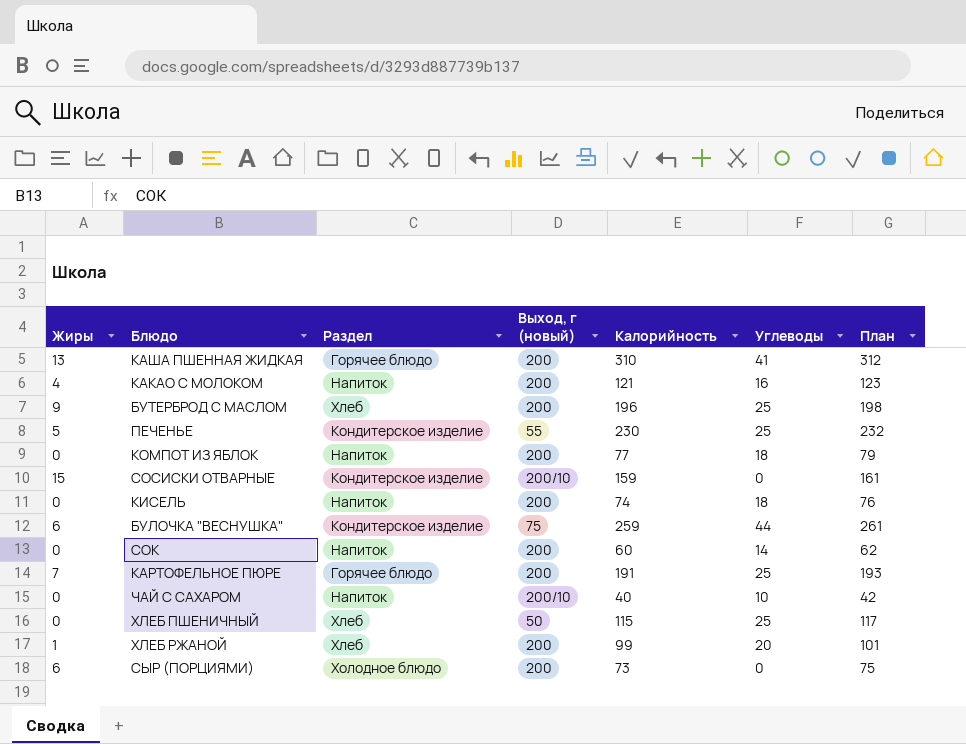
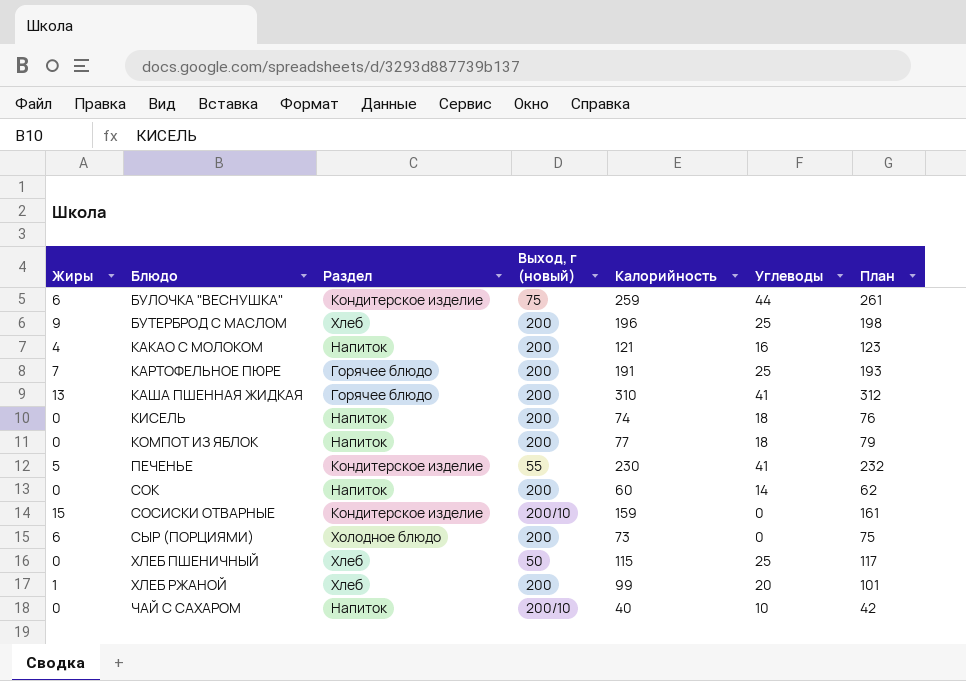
row order: none -> Блюдо ascending
ПЕЧЕНЬЕ | Углеводы: 25 -> 41

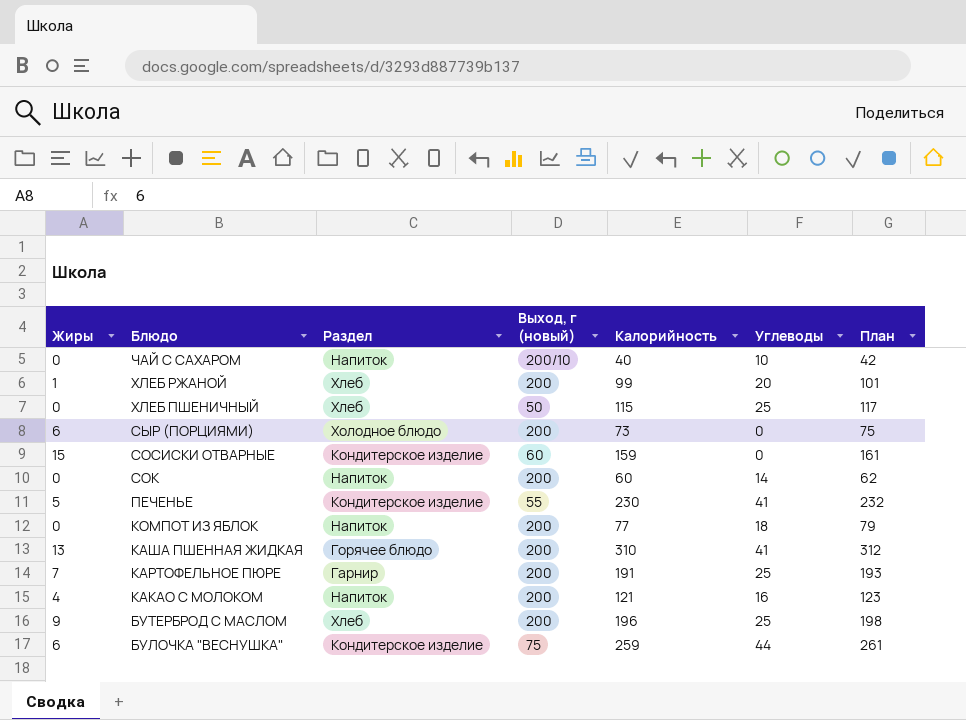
row order: Блюдо ascending -> Блюдо descending
row КИСЕЛЬ: 0 | Напиток | 200 | 74 | 18 | 76 -> none
СОСИСКИ ОТВАРНЫЕ | Выход, г (новый): 200/10 -> 60
КАРТОФЕЛЬНОЕ ПЮРЕ | Раздел: Горячее блюдо -> Гарнир

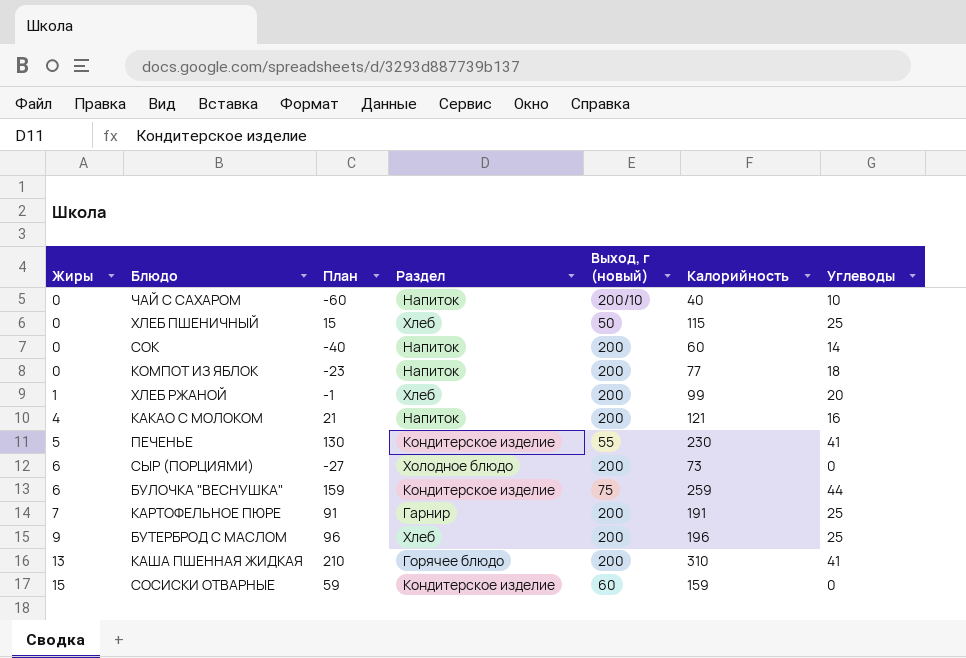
row order: Блюдо descending -> Жиры ascending
column План | formula: [Калорийность] + 2 -> [Калорийность] - 100
column План | position: 7 -> 3

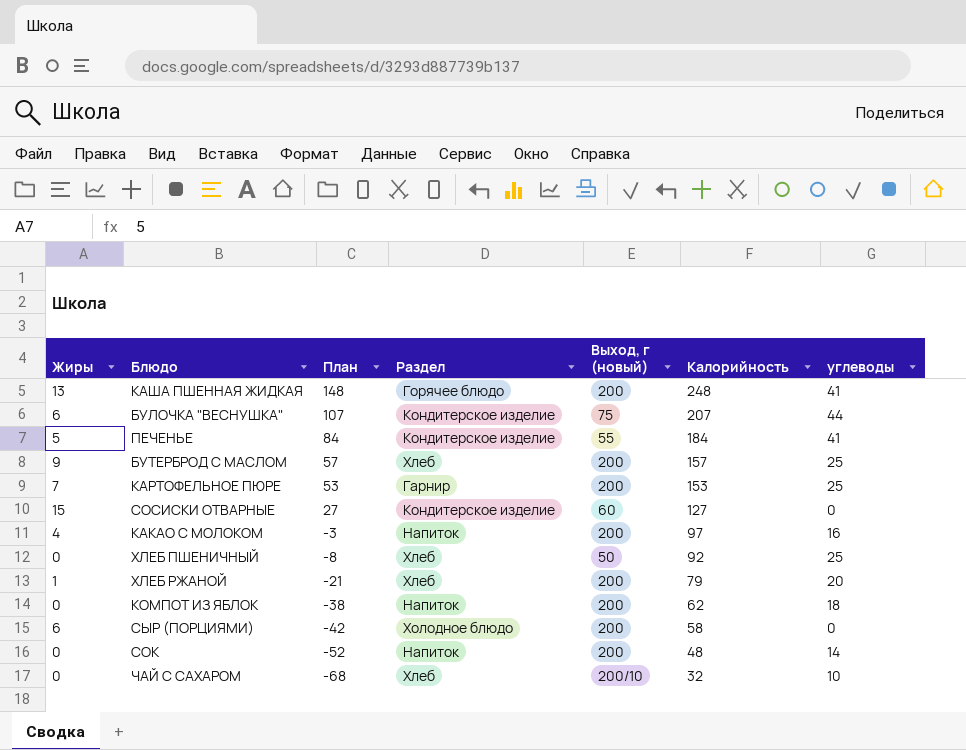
row order: Жиры ascending -> План descending
column name: Углеводы -> углеводы
КАША ПШЕННАЯ ЖИДКАЯ | План: 210 -> 148
КАША ПШЕННАЯ ЖИДКАЯ | Калорийность: 310 -> 248
БУЛОЧКА "ВЕСНУШКА" | План: 159 -> 107
БУЛОЧКА "ВЕСНУШКА" | Калорийность: 259 -> 207
ПЕЧЕНЬЕ | План: 130 -> 84
ПЕЧЕНЬЕ | Калорийность: 230 -> 184
БУТЕРБРОД С МАСЛОМ | План: 96 -> 57
БУТЕРБРОД С МАСЛОМ | Калорийность: 196 -> 157
КАРТОФЕЛЬНОЕ ПЮРЕ | План: 91 -> 53
КАРТОФЕЛЬНОЕ ПЮРЕ | Калорийность: 191 -> 153
СОСИСКИ ОТВАРНЫЕ | План: 59 -> 27
СОСИСКИ ОТВАРНЫЕ | Калорийность: 159 -> 127
КАКАО С МОЛОКОМ | План: 21 -> -3
КАКАО С МОЛОКОМ | Калорийность: 121 -> 97
ХЛЕБ ПШЕНИЧНЫЙ | План: 15 -> -8
ХЛЕБ ПШЕНИЧНЫЙ | Калорийность: 115 -> 92
ХЛЕБ РЖАНОЙ | План: -1 -> -21
ХЛЕБ РЖАНОЙ | Калорийность: 99 -> 79
КОМПОТ ИЗ ЯБЛОК | План: -23 -> -38
КОМПОТ ИЗ ЯБЛОК | Калорийность: 77 -> 62
СЫР (ПОРЦИЯМИ) | План: -27 -> -42
СЫР (ПОРЦИЯМИ) | Калорийность: 73 -> 58
СОК | План: -40 -> -52
СОК | Калорийность: 60 -> 48
ЧАЙ С САХАРОМ | План: -60 -> -68
ЧАЙ С САХАРОМ | Раздел: Напиток -> Хлеб
ЧАЙ С САХАРОМ | Калорийность: 40 -> 32

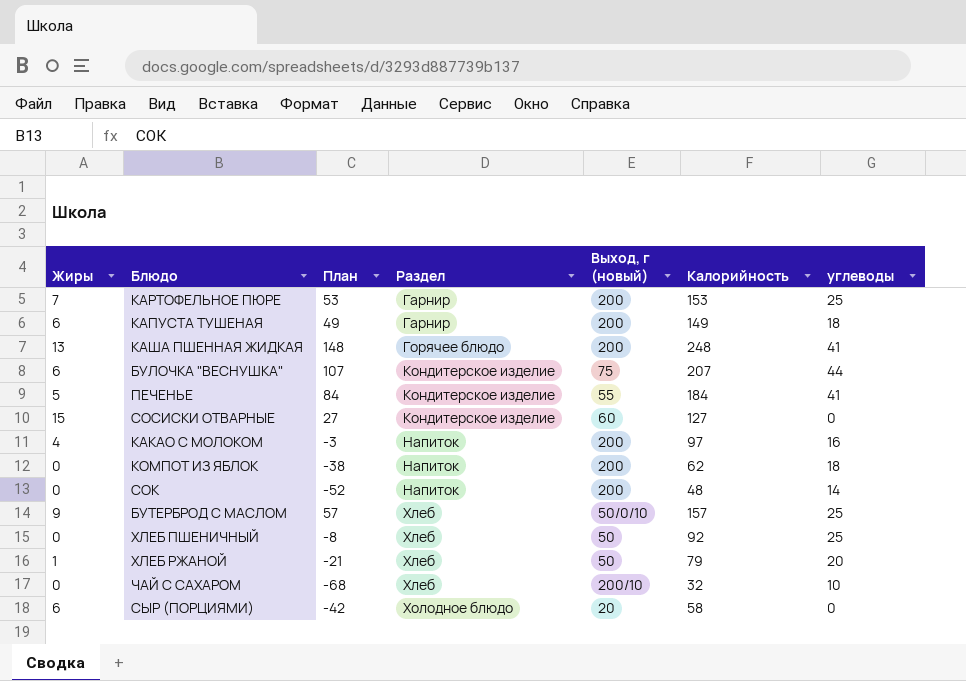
row order: План descending -> Раздел ascending
row КАПУСТА ТУШЕНАЯ: none -> 6 | 49 | Гарнир | 200 | 149 | 18
БУТЕРБРОД С МАСЛОМ | Выход, г (новый): 200 -> 50/0/10
ХЛЕБ РЖАНОЙ | Выход, г (новый): 200 -> 50
СЫР (ПОРЦИЯМИ) | Выход, г (новый): 200 -> 20

